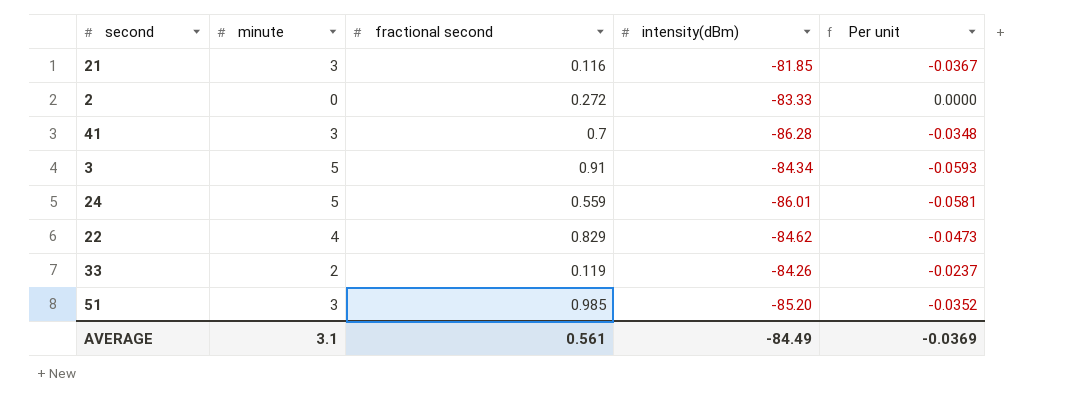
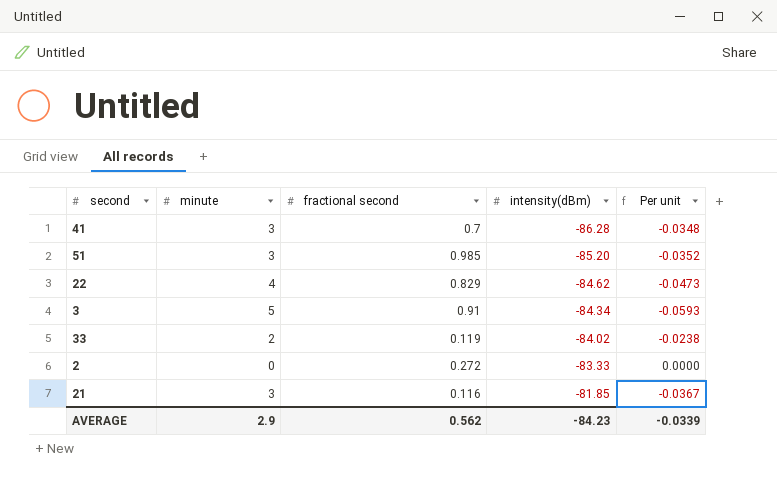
row order: none -> intensity(dBm) ascending
row 24: 5 | 0.559 | -86.01 | -0.0581 -> none
33 | intensity(dBm): -84.26 -> -84.02
33 | Per unit: -0.0237 -> -0.0238
AVERAGE | minute: 3.1 -> 2.9
AVERAGE | fractional second: 0.561 -> 0.562
AVERAGE | intensity(dBm): -84.49 -> -84.23
AVERAGE | Per unit: -0.0369 -> -0.0339

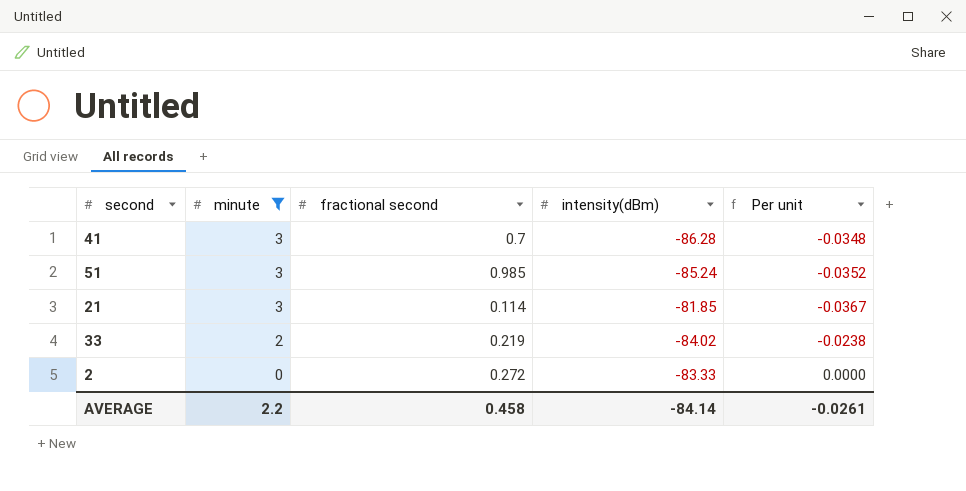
filter: none -> minute <= 3
row order: intensity(dBm) ascending -> minute descending
51 | intensity(dBm): -85.20 -> -85.24
21 | fractional second: 0.116 -> 0.114
33 | fractional second: 0.119 -> 0.219
AVERAGE | minute: 2.9 -> 2.2
AVERAGE | fractional second: 0.562 -> 0.458
AVERAGE | intensity(dBm): -84.23 -> -84.14
AVERAGE | Per unit: -0.0339 -> -0.0261

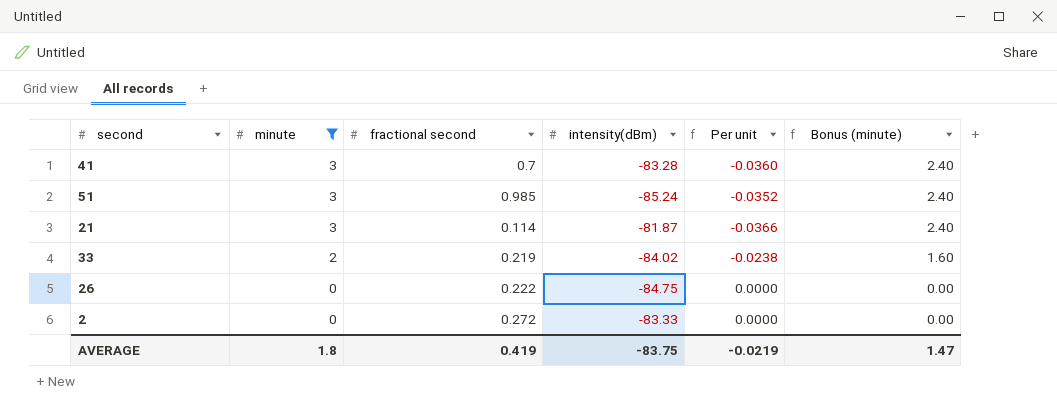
column Bonus (minute) | formula: none -> [minute] * 0.8
41 | intensity(dBm): -86.28 -> -83.28
41 | Per unit: -0.0348 -> -0.0360
21 | intensity(dBm): -81.85 -> -81.87
21 | Per unit: -0.0367 -> -0.0366
row 26: none -> 0 | 0.222 | -84.75 | 0.0000 | 0.00
AVERAGE | minute: 2.2 -> 1.8
AVERAGE | fractional second: 0.458 -> 0.419
AVERAGE | intensity(dBm): -84.14 -> -83.75
AVERAGE | Per unit: -0.0261 -> -0.0219

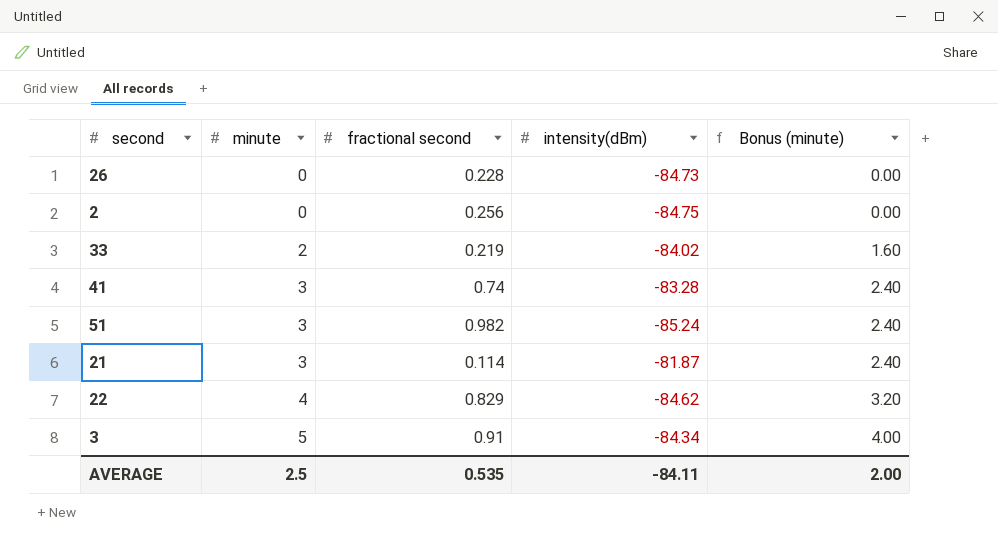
filter: minute <= 3 -> none
row order: minute descending -> minute ascending
column Per unit | formula: [minute] / [intensity(dBm)] -> none
26 | fractional second: 0.222 -> 0.228
26 | intensity(dBm): -84.75 -> -84.73
2 | fractional second: 0.272 -> 0.256
2 | intensity(dBm): -83.33 -> -84.75
41 | fractional second: 0.7 -> 0.74
51 | fractional second: 0.985 -> 0.982
AVERAGE | minute: 1.8 -> 2.5
AVERAGE | fractional second: 0.419 -> 0.535
AVERAGE | intensity(dBm): -83.75 -> -84.11
AVERAGE | Bonus (minute): 1.47 -> 2.00

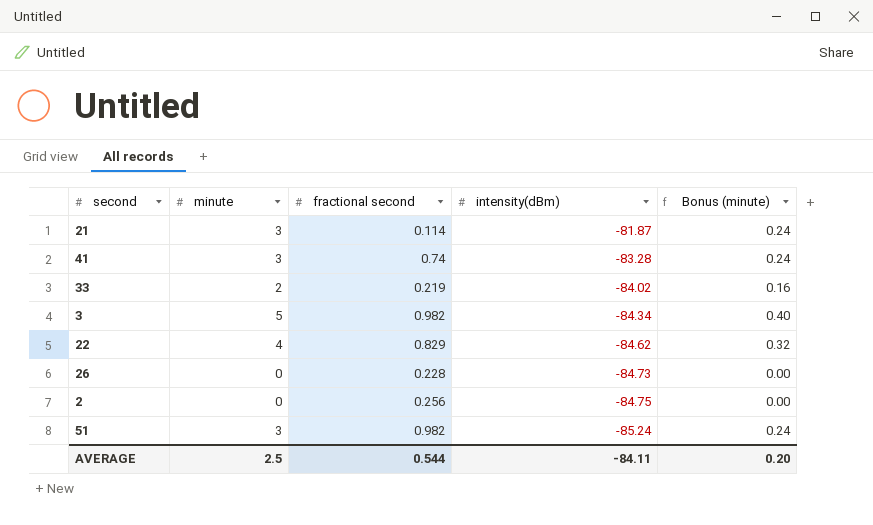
row order: minute ascending -> intensity(dBm) descending
column Bonus (minute) | formula: [minute] * 0.8 -> [minute] * 0.08
3 | fractional second: 0.91 -> 0.982
AVERAGE | fractional second: 0.535 -> 0.544
AVERAGE | Bonus (minute): 2.00 -> 0.20

